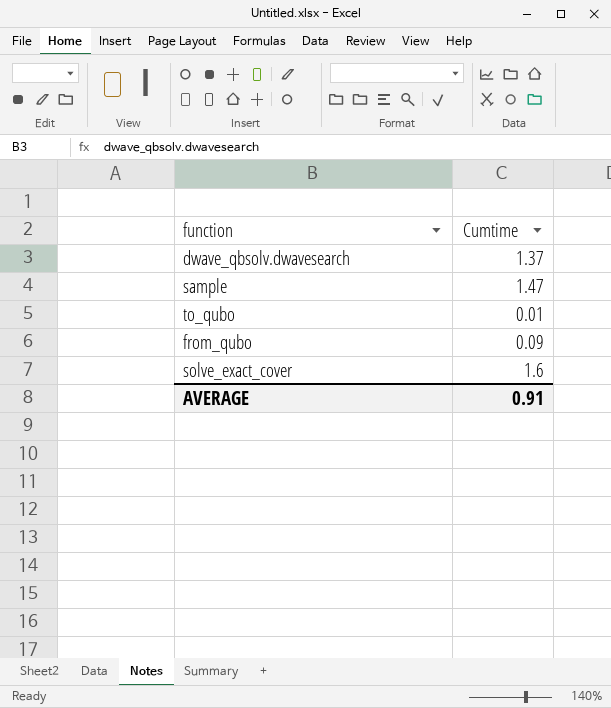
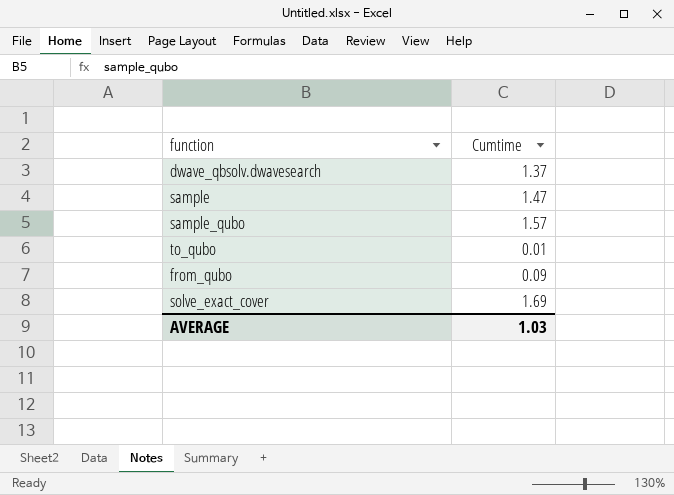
row sample_qubo: none -> 1.57
solve_exact_cover | Cumtime: 1.6 -> 1.69
AVERAGE | Cumtime: 0.91 -> 1.03

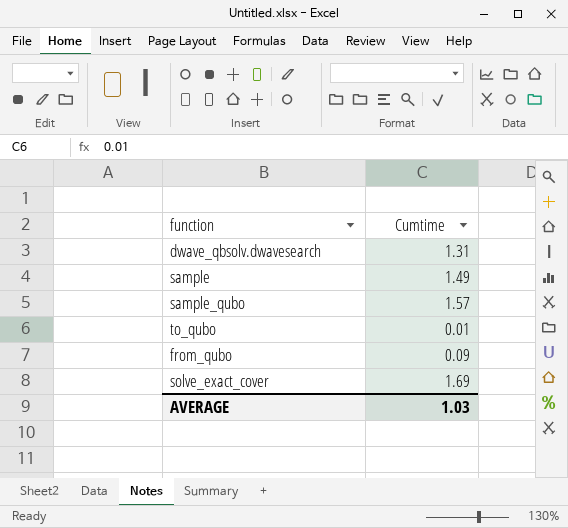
dwave_qbsolv.dwavesearch | Cumtime: 1.37 -> 1.31
sample | Cumtime: 1.47 -> 1.49

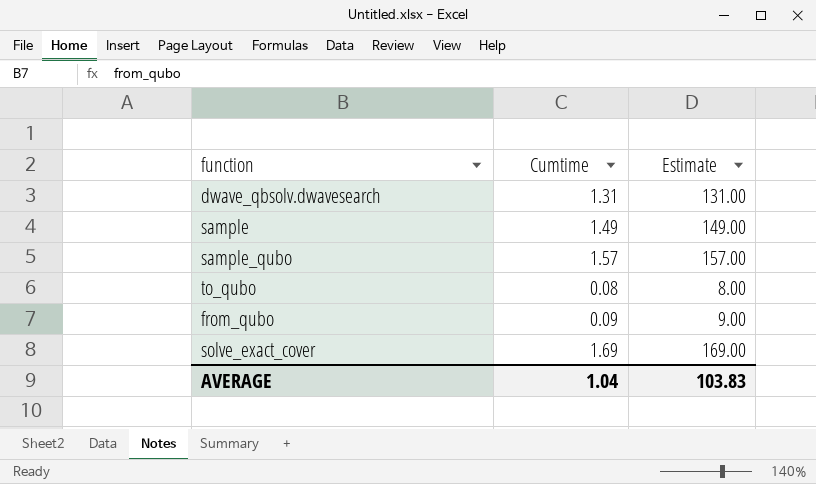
column Estimate | formula: none -> [Cumtime] * 100
to_qubo | Cumtime: 0.01 -> 0.08
AVERAGE | Cumtime: 1.03 -> 1.04

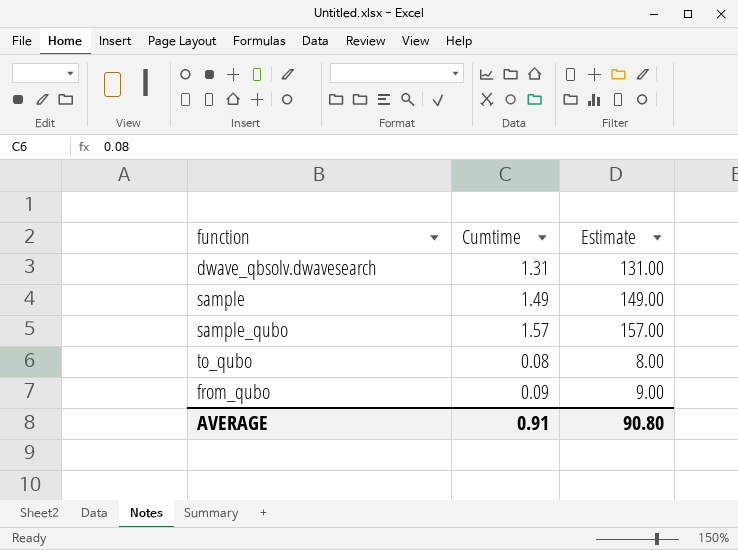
row solve_exact_cover: 1.69 | 169.00 -> none
AVERAGE | Cumtime: 1.04 -> 0.91
AVERAGE | Estimate: 103.83 -> 90.80

